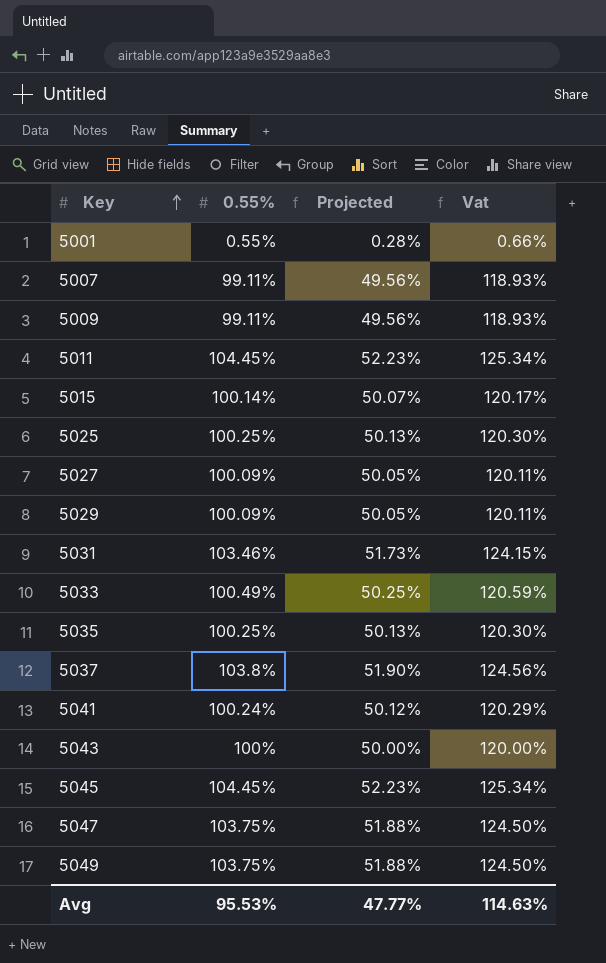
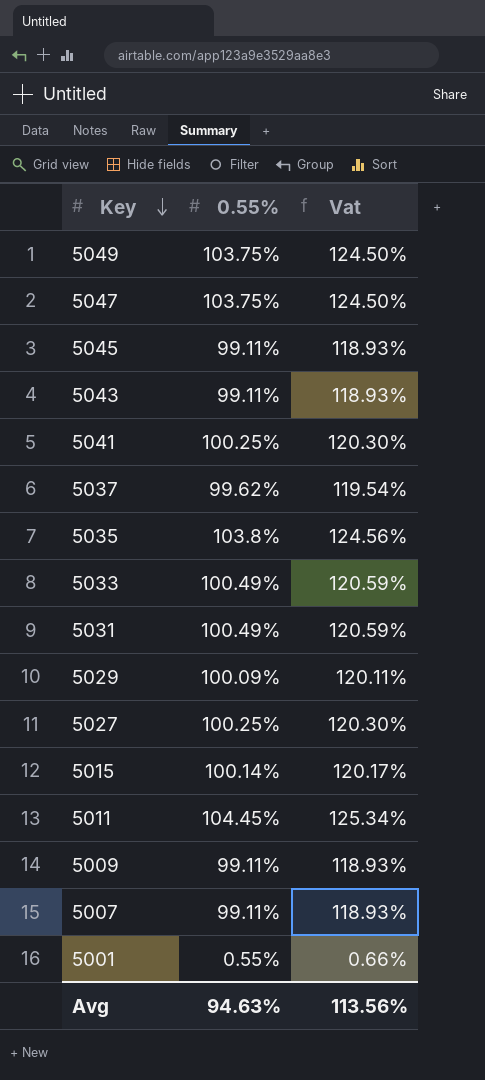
row order: Key ascending -> Key descending
column Projected | formula: [0.55%] * 0.5 -> none
row 5025: 100.25% | 50.13% | 120.30% -> none
5045 | 0.55%: 104.45% -> 99.11%
5045 | Vat: 125.34% -> 118.93%
5043 | 0.55%: 100% -> 99.11%
5043 | Vat: 120.00% -> 118.93%
5041 | 0.55%: 100.24% -> 100.25%
5041 | Vat: 120.29% -> 120.30%
5037 | 0.55%: 103.8% -> 99.62%
5037 | Vat: 124.56% -> 119.54%
5035 | 0.55%: 100.25% -> 103.8%
5035 | Vat: 120.30% -> 124.56%
5031 | 0.55%: 103.46% -> 100.49%
5031 | Vat: 124.15% -> 120.59%
5027 | 0.55%: 100.09% -> 100.25%
5027 | Vat: 120.11% -> 120.30%
Avg | 0.55%: 95.53% -> 94.63%
Avg | Vat: 114.63% -> 113.56%

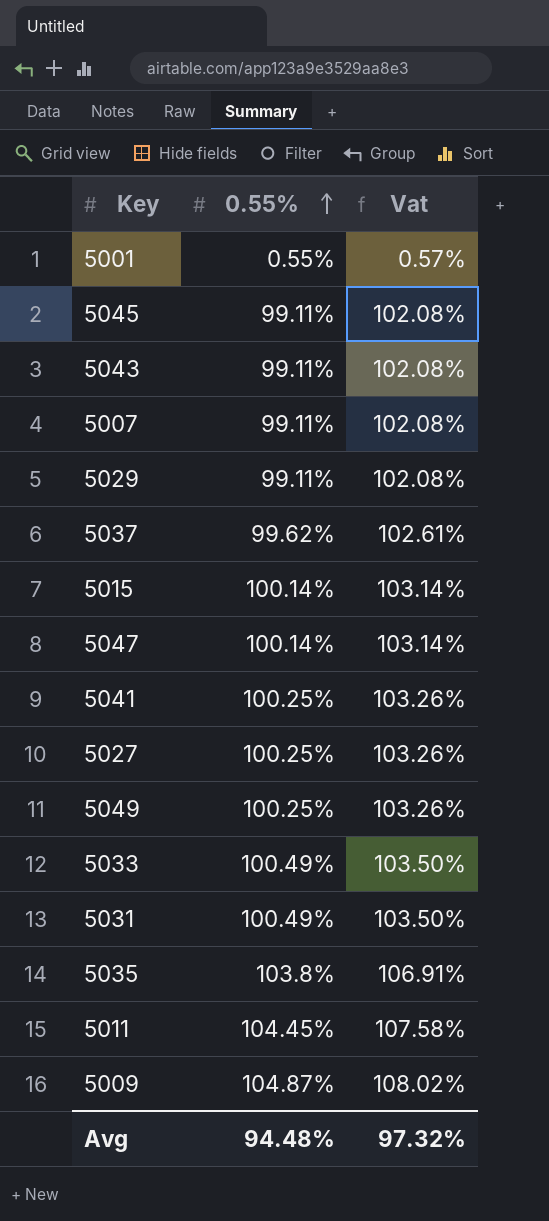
row order: Key descending -> 0.55% ascending
column Vat | formula: [0.55%] * 1.2 -> [0.55%] * 1.03
5029 | 0.55%: 100.09% -> 99.11%
5047 | 0.55%: 103.75% -> 100.14%
5049 | 0.55%: 103.75% -> 100.25%
5009 | 0.55%: 99.11% -> 104.87%
Avg | 0.55%: 94.63% -> 94.48%
Avg | Vat: 113.56% -> 97.32%

